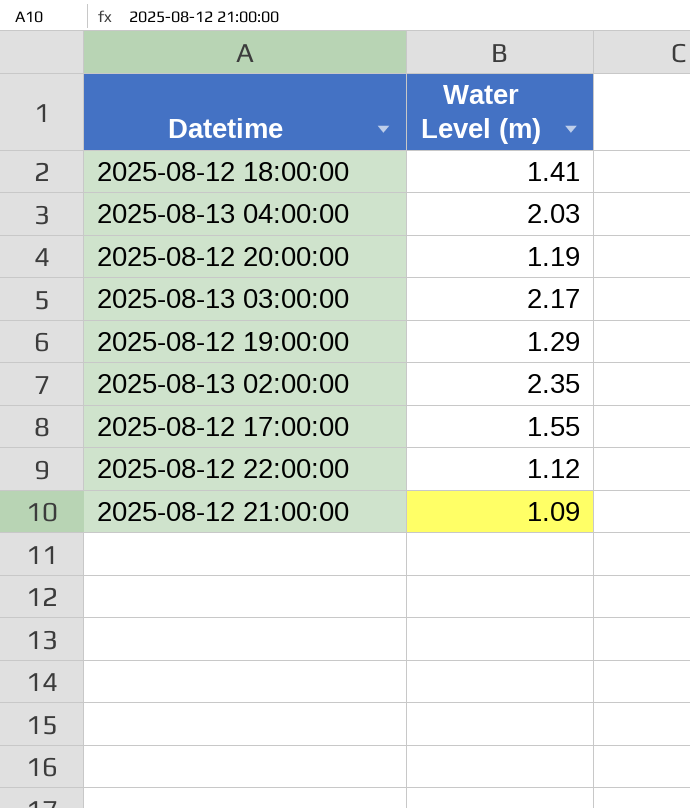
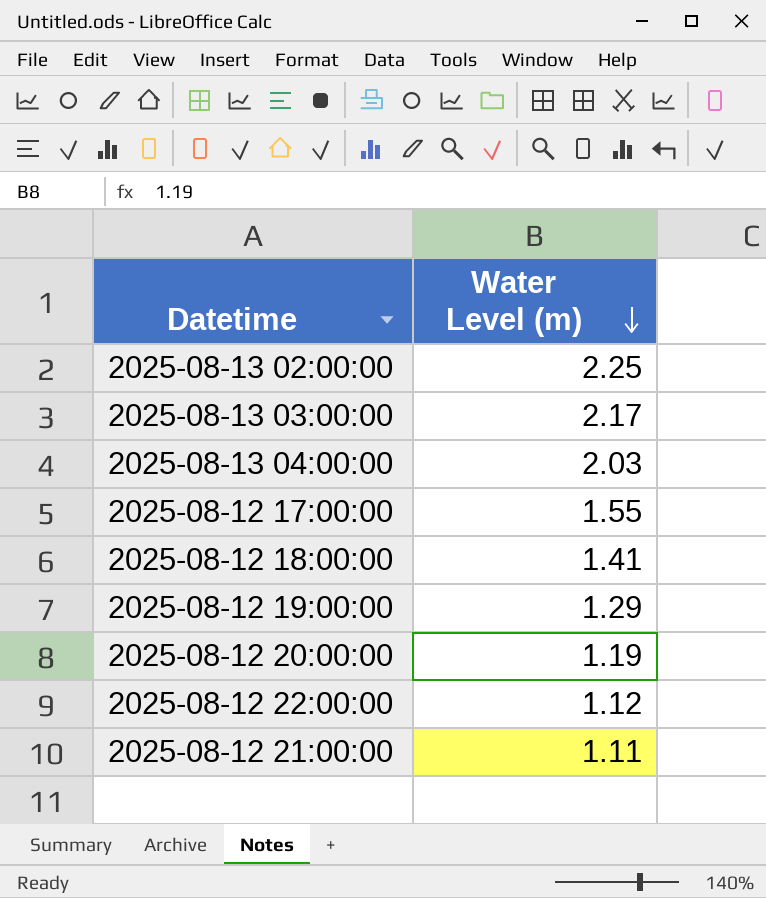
row order: none -> Water Level (m) descending
2025-08-13 02:00:00 | Water Level (m): 2.35 -> 2.25
2025-08-12 21:00:00 | Water Level (m): 1.09 -> 1.11

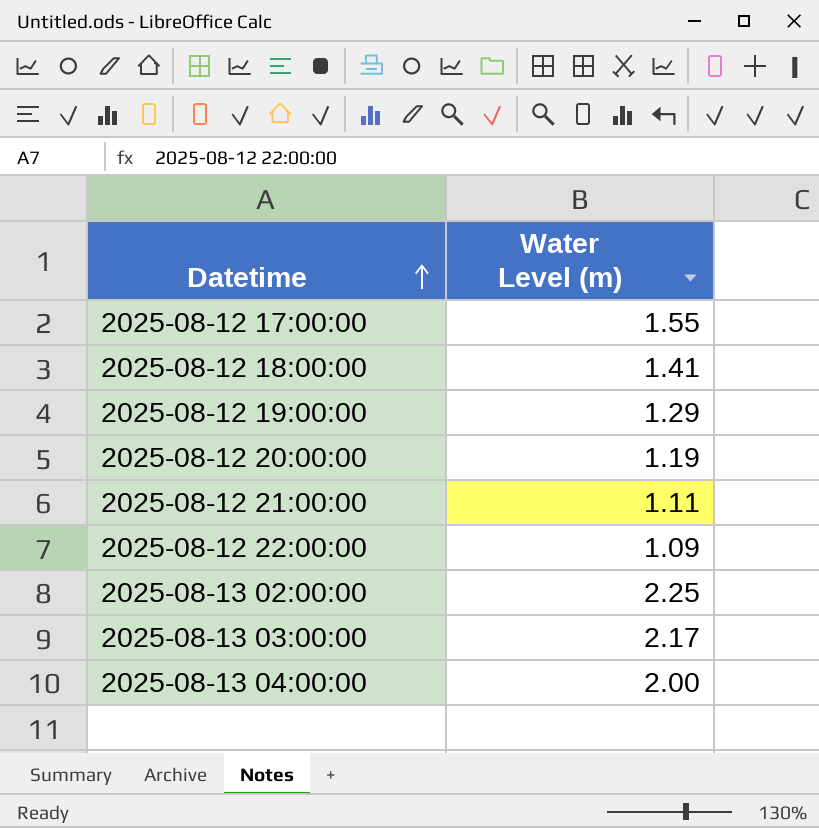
row order: Water Level (m) descending -> Datetime ascending
2025-08-12 22:00:00 | Water Level (m): 1.12 -> 1.09
2025-08-13 04:00:00 | Water Level (m): 2.03 -> 2.00

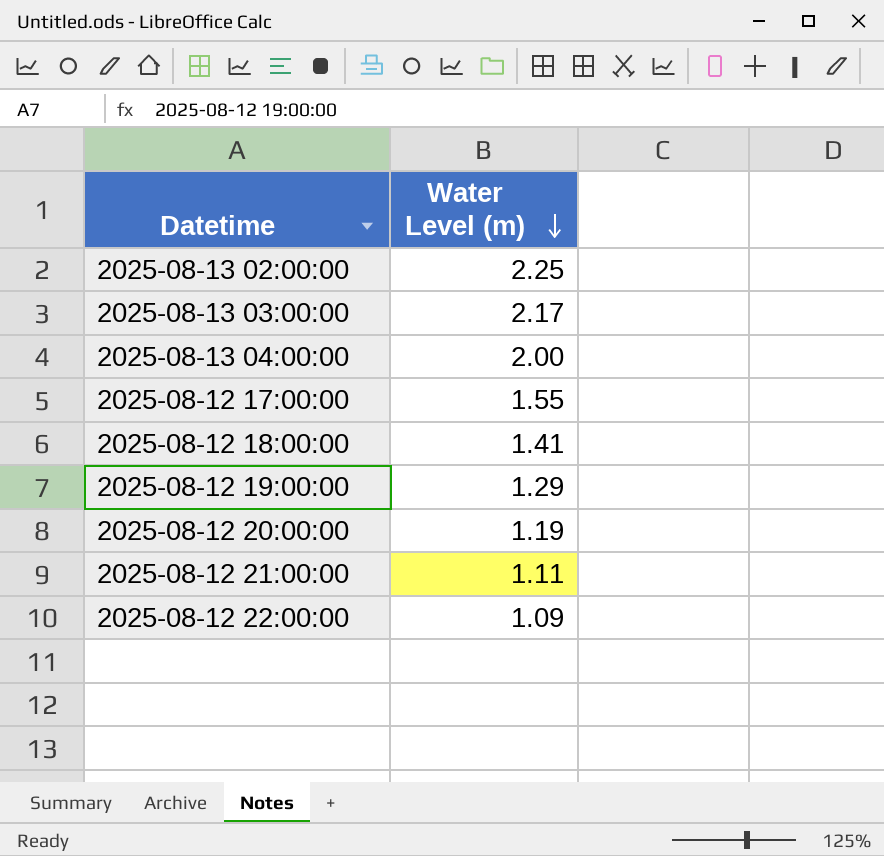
row order: Datetime ascending -> Water Level (m) descending

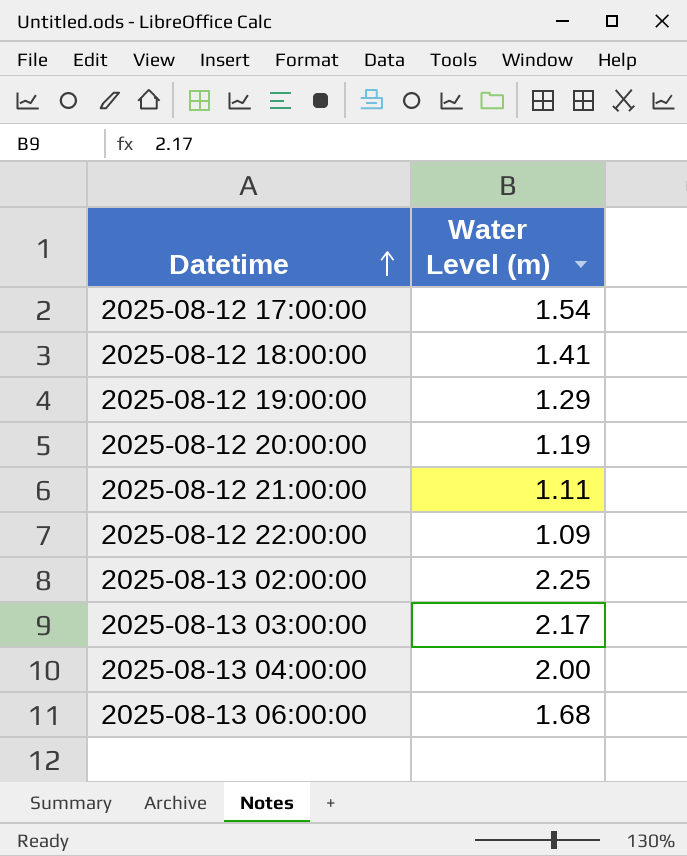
row order: Water Level (m) descending -> Datetime ascending
2025-08-12 17:00:00 | Water Level (m): 1.55 -> 1.54
row 2025-08-13 06:00:00: none -> 1.68

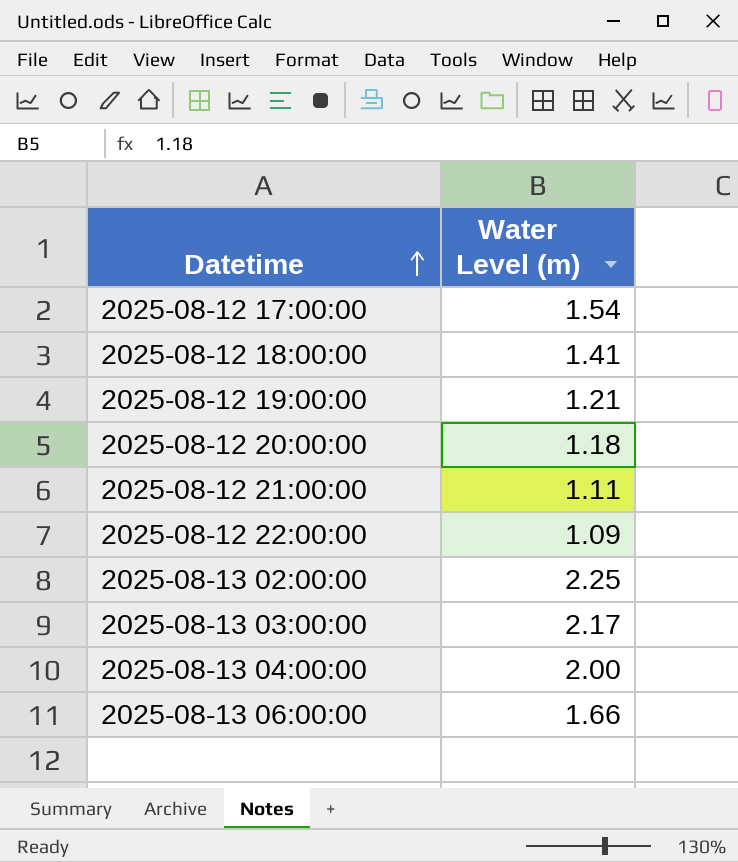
2025-08-12 19:00:00 | Water Level (m): 1.29 -> 1.21
2025-08-12 20:00:00 | Water Level (m): 1.19 -> 1.18
2025-08-13 06:00:00 | Water Level (m): 1.68 -> 1.66

